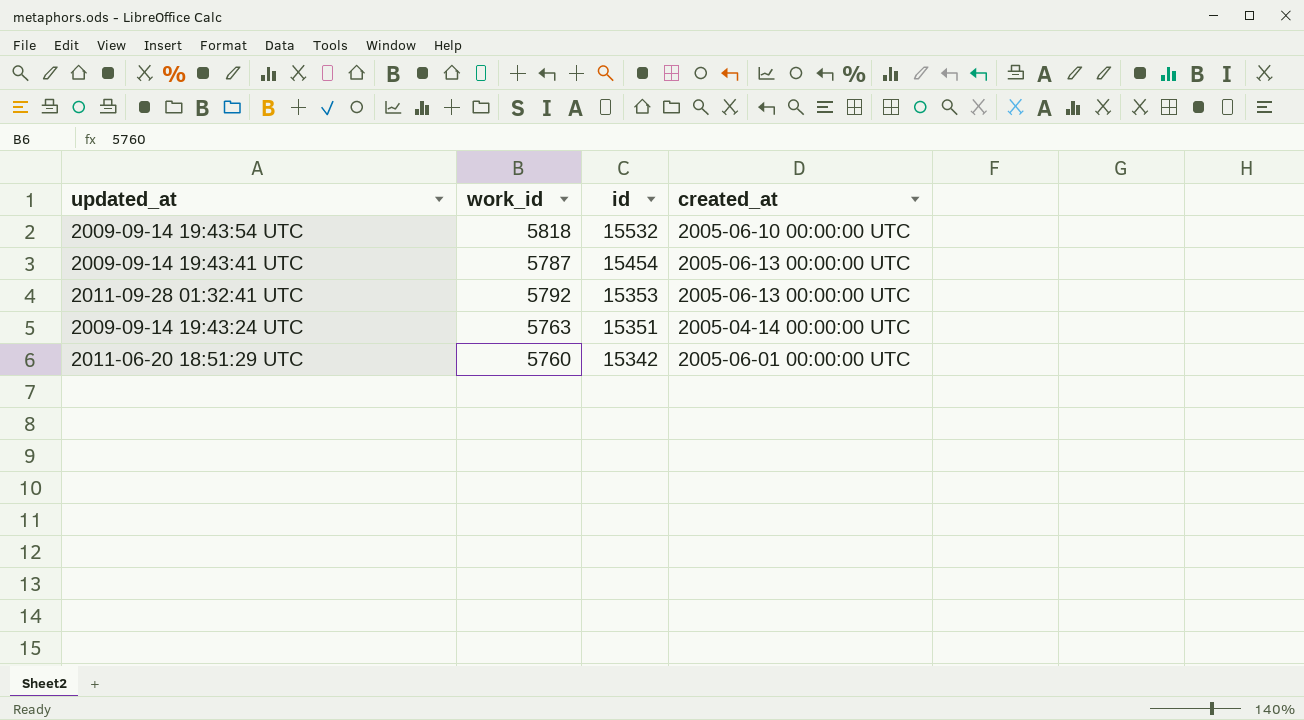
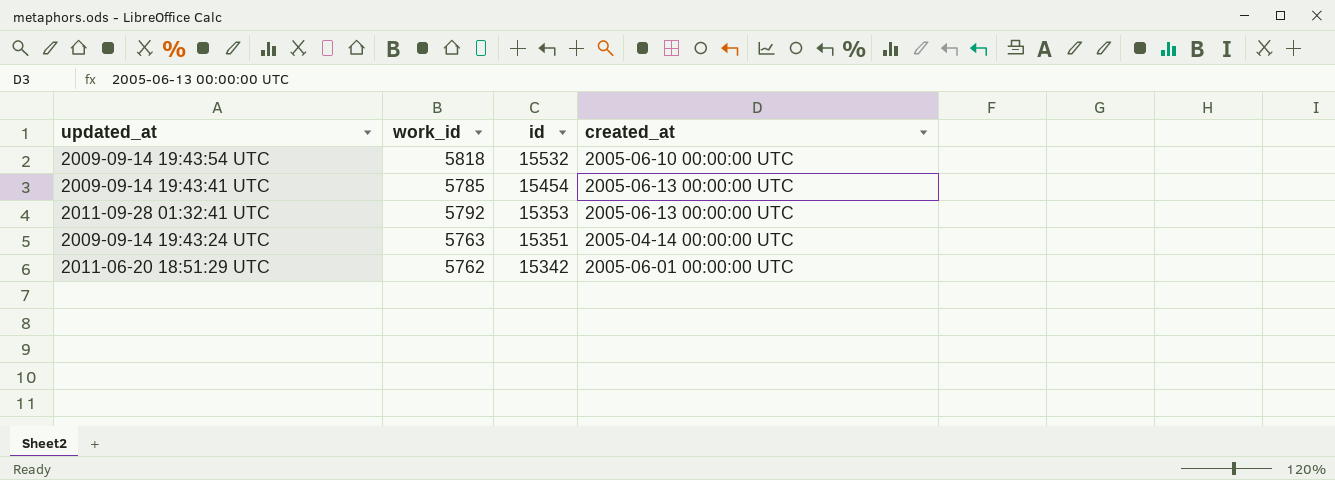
2009-09-14 19:43:41 UTC | work_id: 5787 -> 5785
2011-06-20 18:51:29 UTC | work_id: 5760 -> 5762

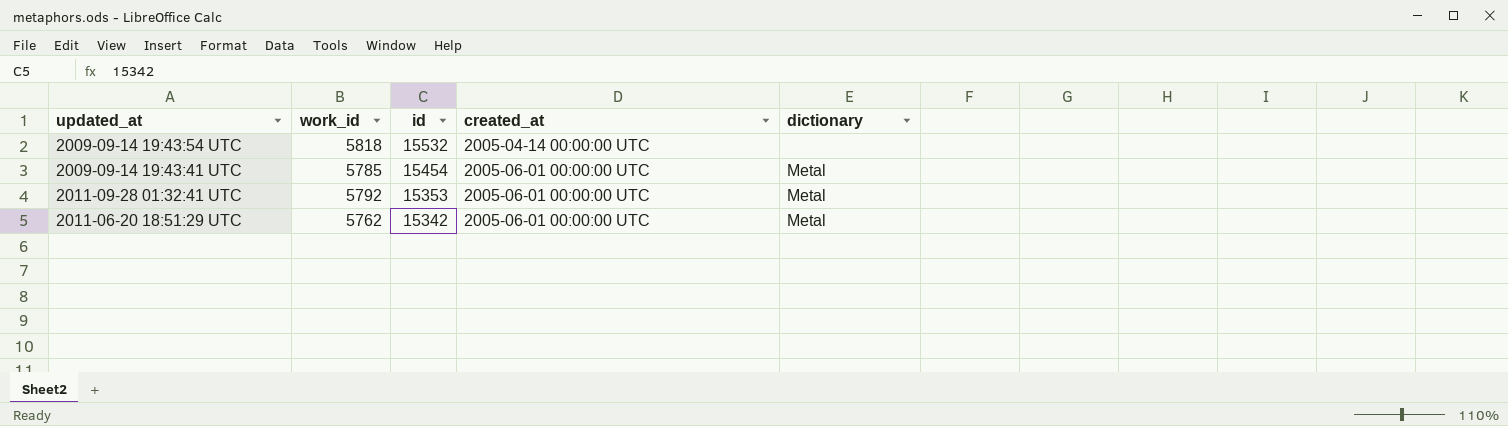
column dictionary | position: none -> 5
row 2009-09-14 19:43:24 UTC: 5763 | 15351 | 2005-04-14 00:00:00 UTC -> none
2009-09-14 19:43:54 UTC | created_at: 2005-06-10 00:00:00 UTC -> 2005-04-14 00:00:00 UTC
2009-09-14 19:43:41 UTC | created_at: 2005-06-13 00:00:00 UTC -> 2005-06-01 00:00:00 UTC
2011-09-28 01:32:41 UTC | created_at: 2005-06-13 00:00:00 UTC -> 2005-06-01 00:00:00 UTC

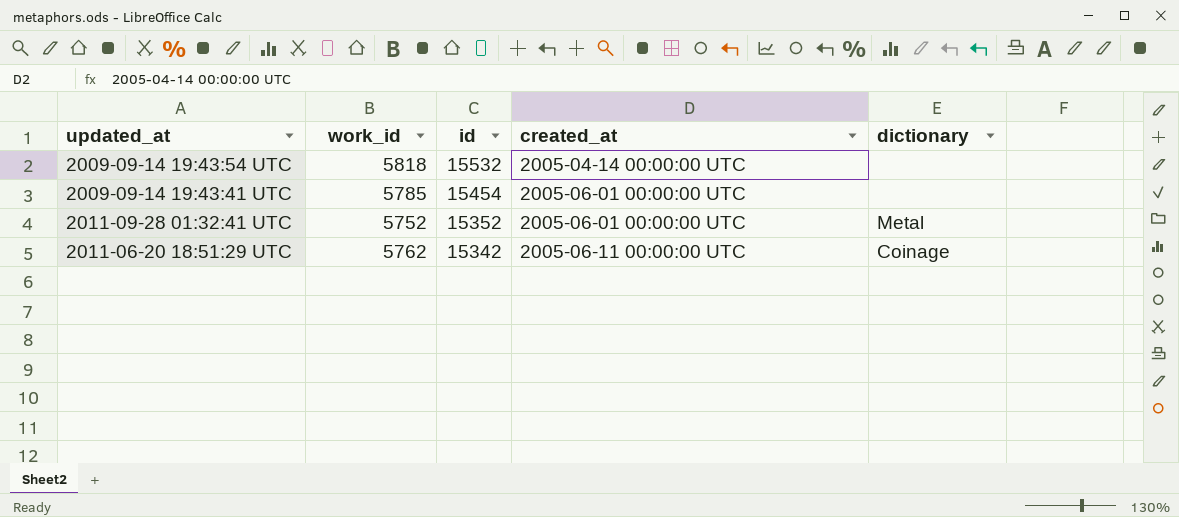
2009-09-14 19:43:41 UTC | dictionary: Metal -> none
2011-09-28 01:32:41 UTC | work_id: 5792 -> 5752
2011-09-28 01:32:41 UTC | id: 15353 -> 15352
2011-06-20 18:51:29 UTC | created_at: 2005-06-01 00:00:00 UTC -> 2005-06-11 00:00:00 UTC
2011-06-20 18:51:29 UTC | dictionary: Metal -> Coinage

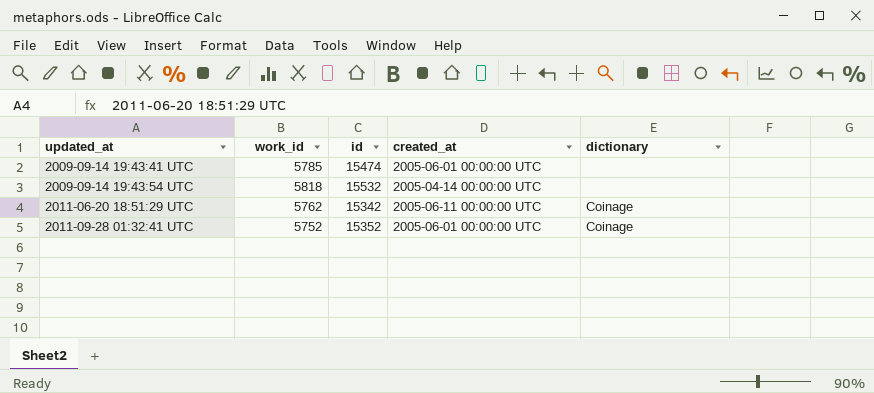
row order: id descending -> updated_at ascending
2009-09-14 19:43:41 UTC | id: 15454 -> 15474
2011-09-28 01:32:41 UTC | dictionary: Metal -> Coinage

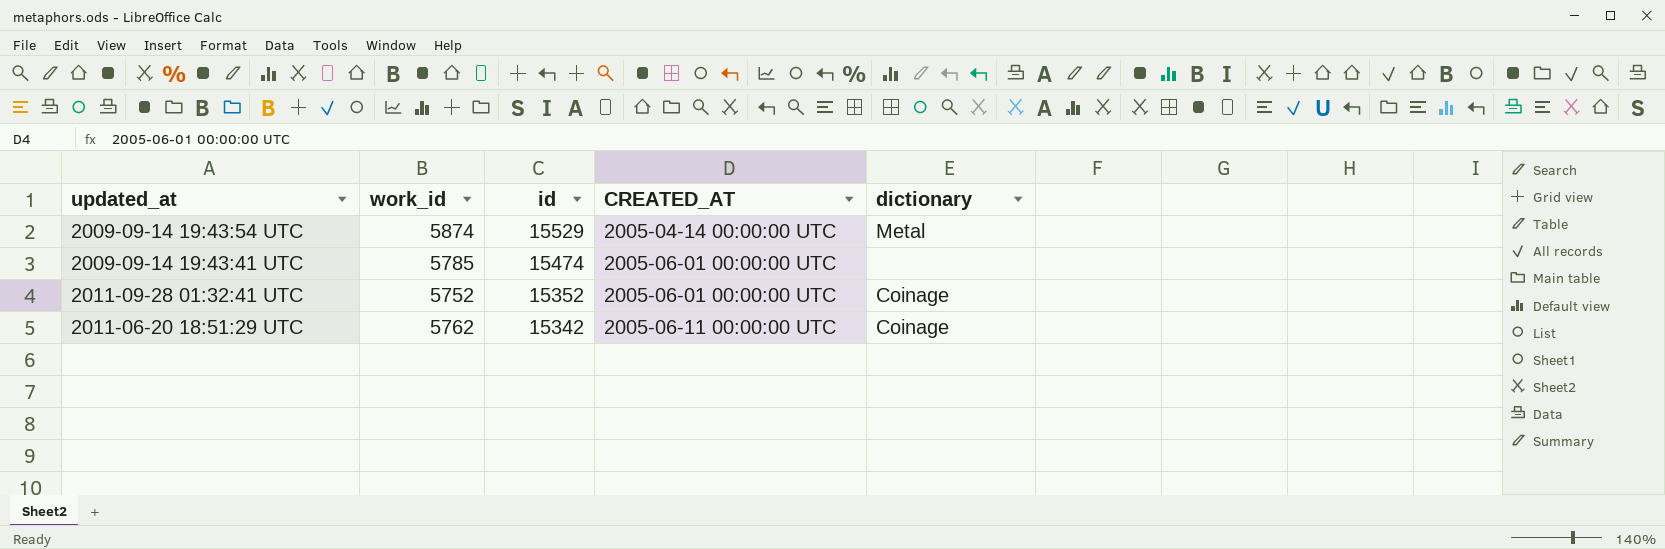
row order: updated_at ascending -> id descending
column name: created_at -> CREATED_AT
2009-09-14 19:43:54 UTC | work_id: 5818 -> 5874
2009-09-14 19:43:54 UTC | id: 15532 -> 15529
2009-09-14 19:43:54 UTC | dictionary: none -> Metal

